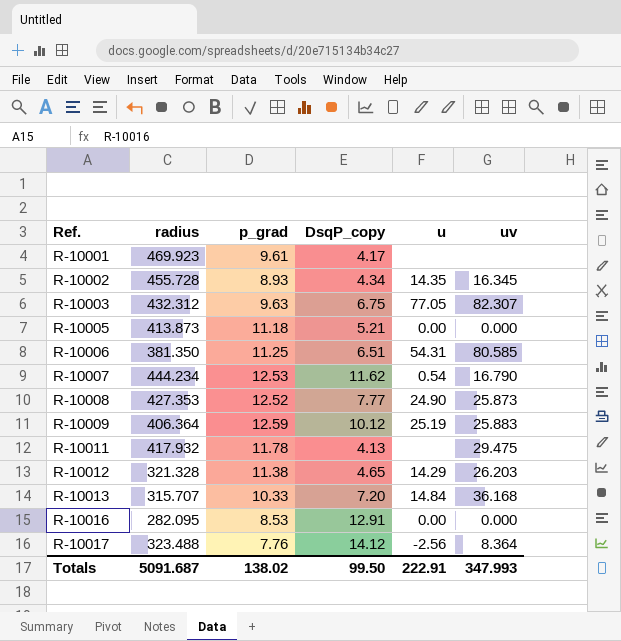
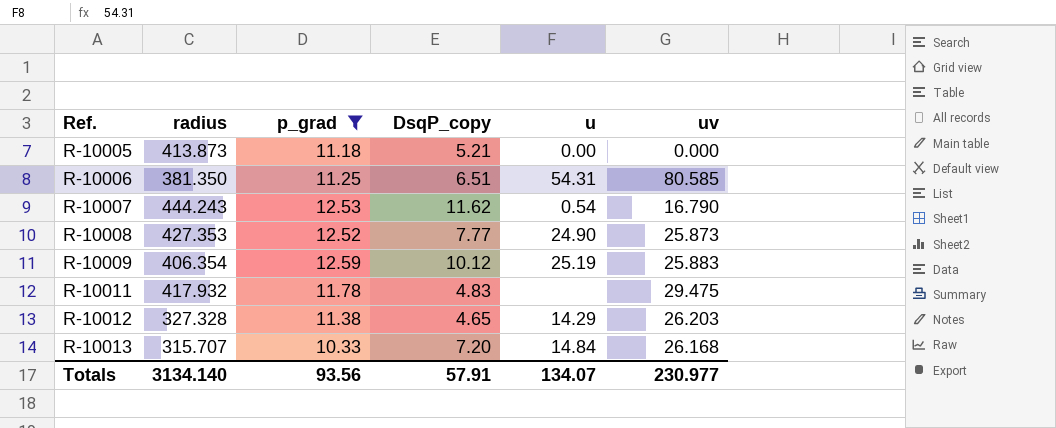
filter: none -> p_grad >= 10.33
R-10007 | radius: 444.234 -> 444.243
R-10009 | radius: 406.364 -> 406.354
R-10011 | DsqP_copy: 4.13 -> 4.83
R-10012 | radius: 321.328 -> 327.328
R-10013 | uv: 36.168 -> 26.168
Totals | radius: 5091.687 -> 3134.140
Totals | p_grad: 138.02 -> 93.56
Totals | DsqP_copy: 99.50 -> 57.91
Totals | u: 222.91 -> 134.07
Totals | uv: 347.993 -> 230.977

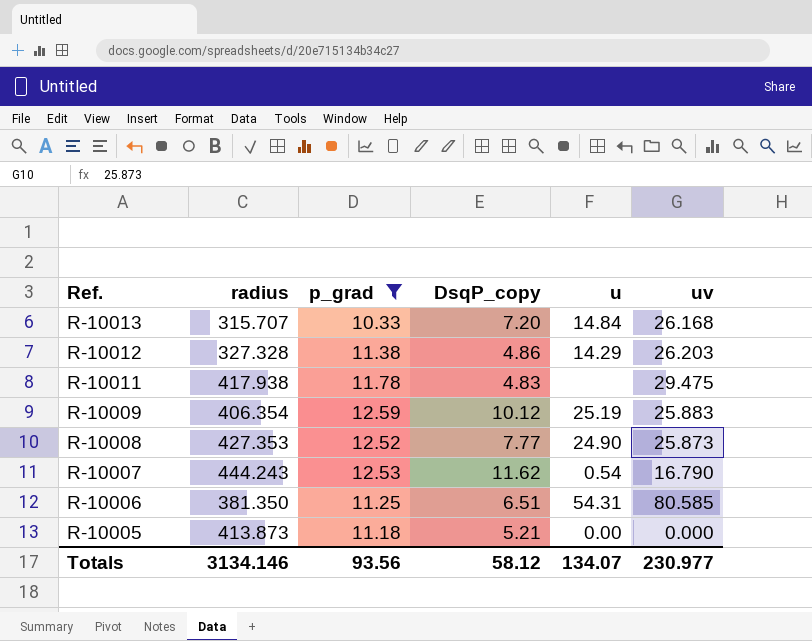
row order: Ref. ascending -> Ref. descending
R-10012 | DsqP_copy: 4.65 -> 4.86
R-10011 | radius: 417.932 -> 417.938
Totals | radius: 3134.140 -> 3134.146
Totals | DsqP_copy: 57.91 -> 58.12

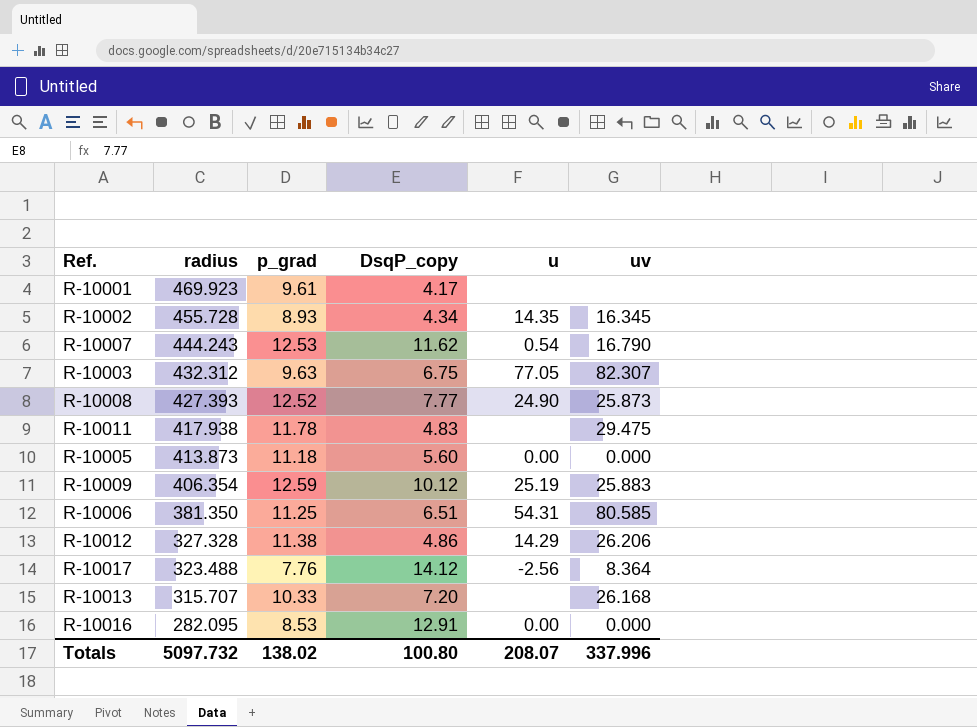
filter: p_grad >= 10.33 -> none
row order: Ref. descending -> radius descending
R-10008 | radius: 427.353 -> 427.393
R-10005 | DsqP_copy: 5.21 -> 5.60
R-10012 | uv: 26.203 -> 26.206
R-10013 | u: 14.84 -> none
Totals | radius: 3134.146 -> 5097.732
Totals | p_grad: 93.56 -> 138.02
Totals | DsqP_copy: 58.12 -> 100.80
Totals | u: 134.07 -> 208.07
Totals | uv: 230.977 -> 337.996

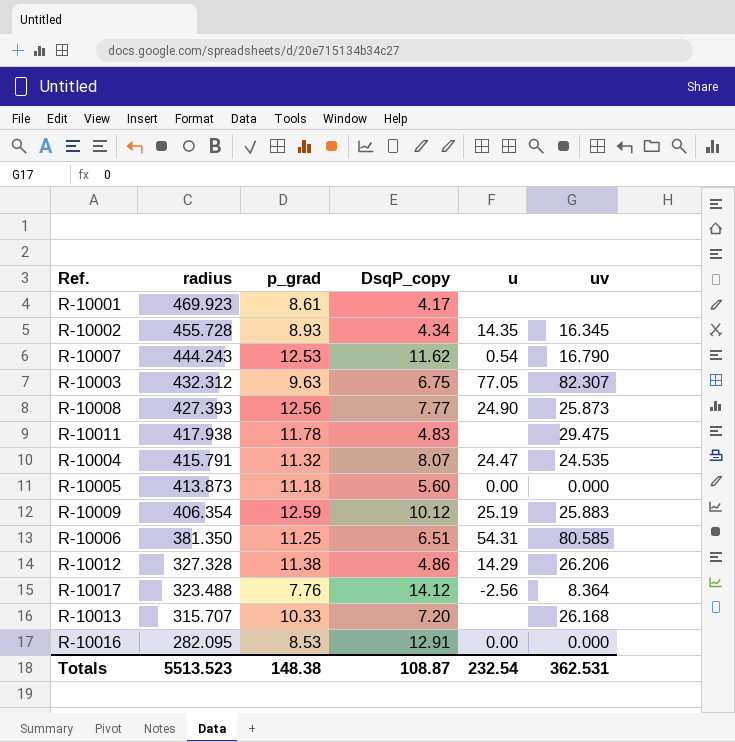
R-10001 | p_grad: 9.61 -> 8.61
R-10008 | p_grad: 12.52 -> 12.56
row R-10004: none -> 415.791 | 11.32 | 8.07 | 24.47 | 24.535
Totals | radius: 5097.732 -> 5513.523
Totals | p_grad: 138.02 -> 148.38
Totals | DsqP_copy: 100.80 -> 108.87
Totals | u: 208.07 -> 232.54
Totals | uv: 337.996 -> 362.531

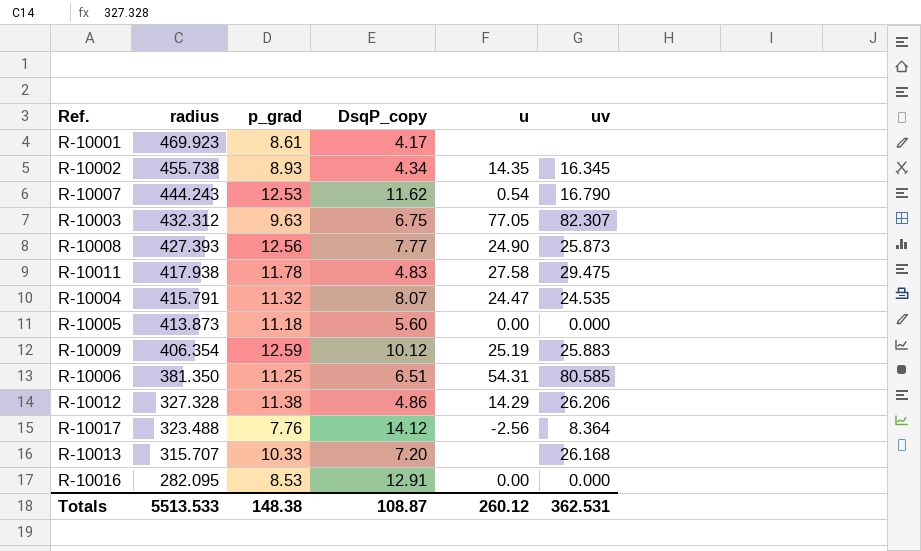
R-10002 | radius: 455.728 -> 455.738
R-10011 | u: none -> 27.58
Totals | radius: 5513.523 -> 5513.533
Totals | u: 232.54 -> 260.12

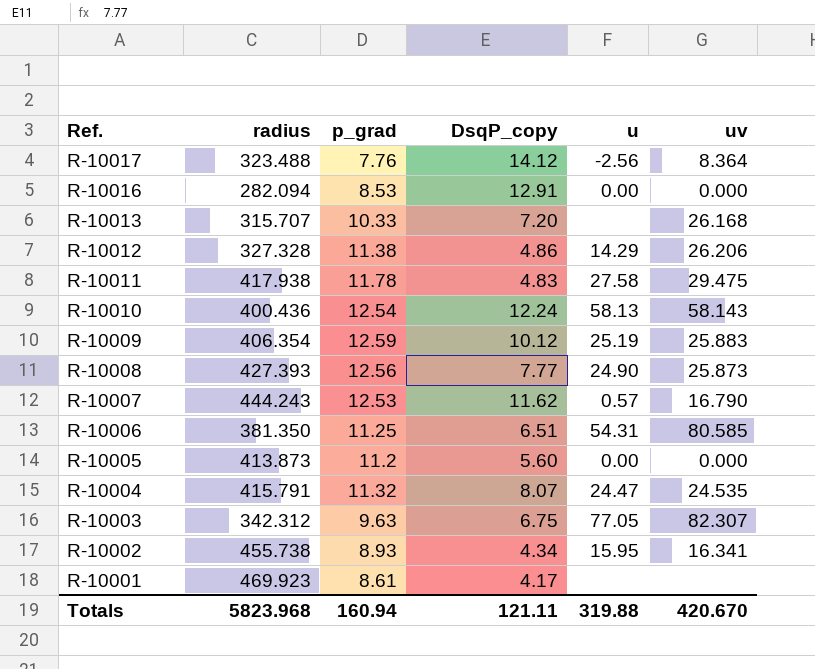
row order: radius descending -> Ref. descending
R-10016 | radius: 282.095 -> 282.094
row R-10010: none -> 400.436 | 12.54 | 12.24 | 58.13 | 58.143
R-10007 | u: 0.54 -> 0.57
R-10005 | p_grad: 11.18 -> 11.2
R-10003 | radius: 432.312 -> 342.312
R-10002 | u: 14.35 -> 15.95
R-10002 | uv: 16.345 -> 16.341
Totals | radius: 5513.533 -> 5823.968
Totals | p_grad: 148.38 -> 160.94
Totals | DsqP_copy: 108.87 -> 121.11
Totals | u: 260.12 -> 319.88
Totals | uv: 362.531 -> 420.670

